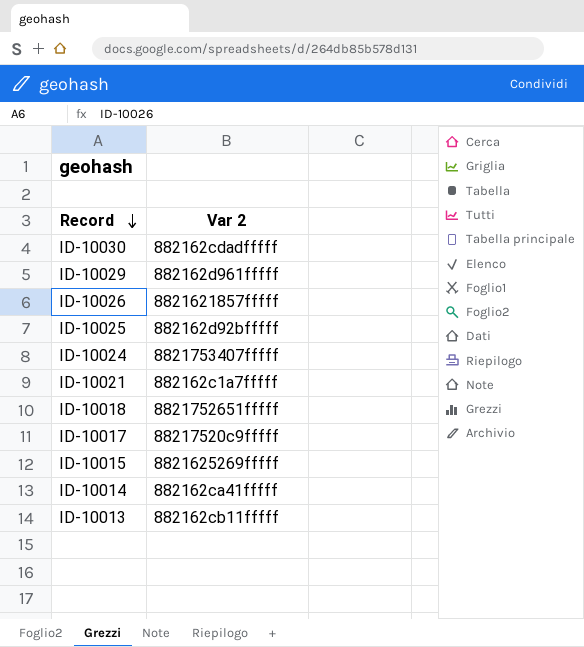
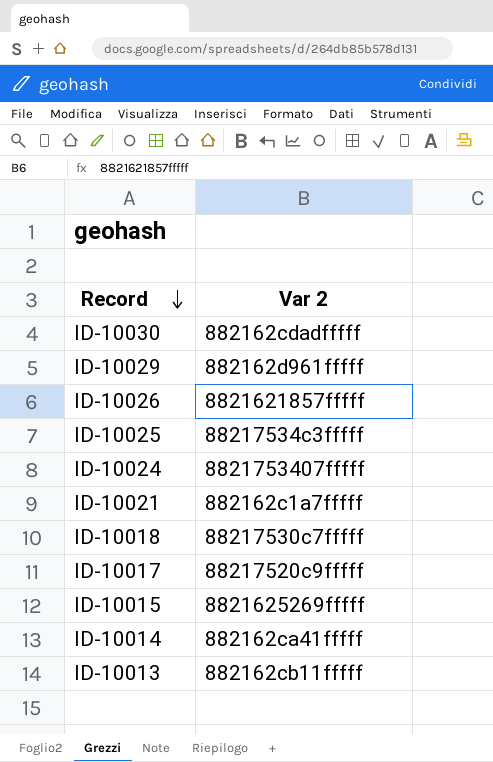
ID-10025 | Var 2: 882162d92bfffff -> 88217534c3fffff
ID-10018 | Var 2: 8821752651fffff -> 88217530c7fffff

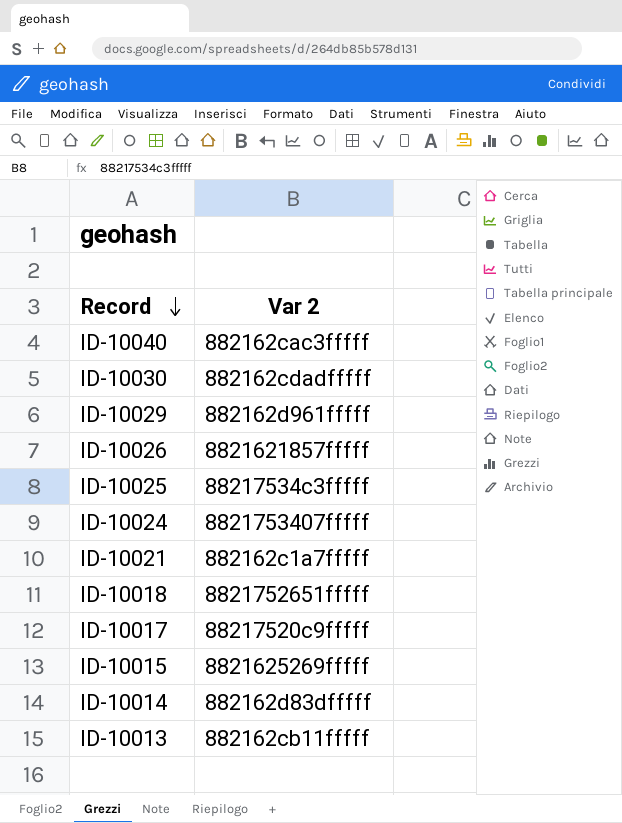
row ID-10040: none -> 882162cac3fffff
ID-10018 | Var 2: 88217530c7fffff -> 8821752651fffff
ID-10014 | Var 2: 882162ca41fffff -> 882162d83dfffff

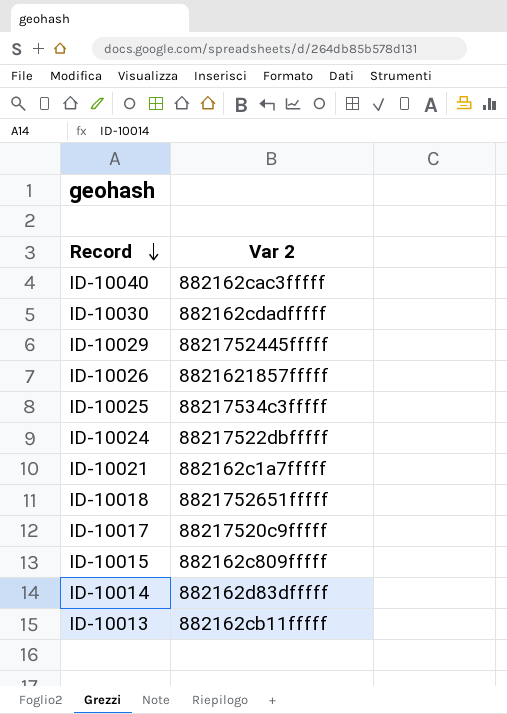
ID-10029 | Var 2: 882162d961fffff -> 8821752445fffff
ID-10024 | Var 2: 8821753407fffff -> 88217522dbfffff
ID-10015 | Var 2: 8821625269fffff -> 882162c809fffff

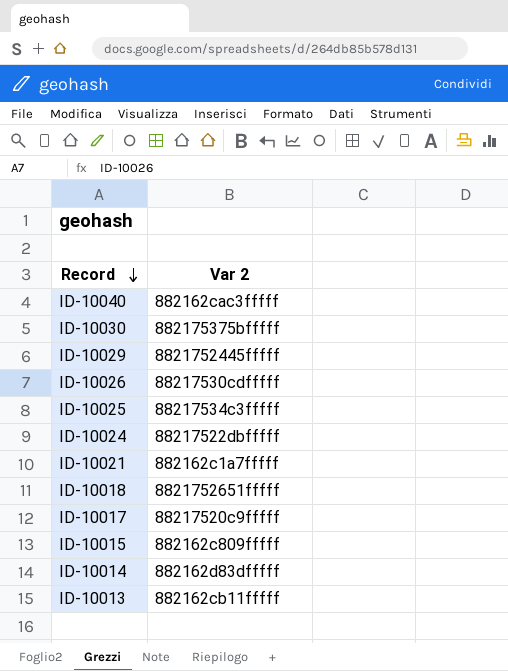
ID-10030 | Var 2: 882162cdadfffff -> 882175375bfffff
ID-10026 | Var 2: 8821621857fffff -> 88217530cdfffff

